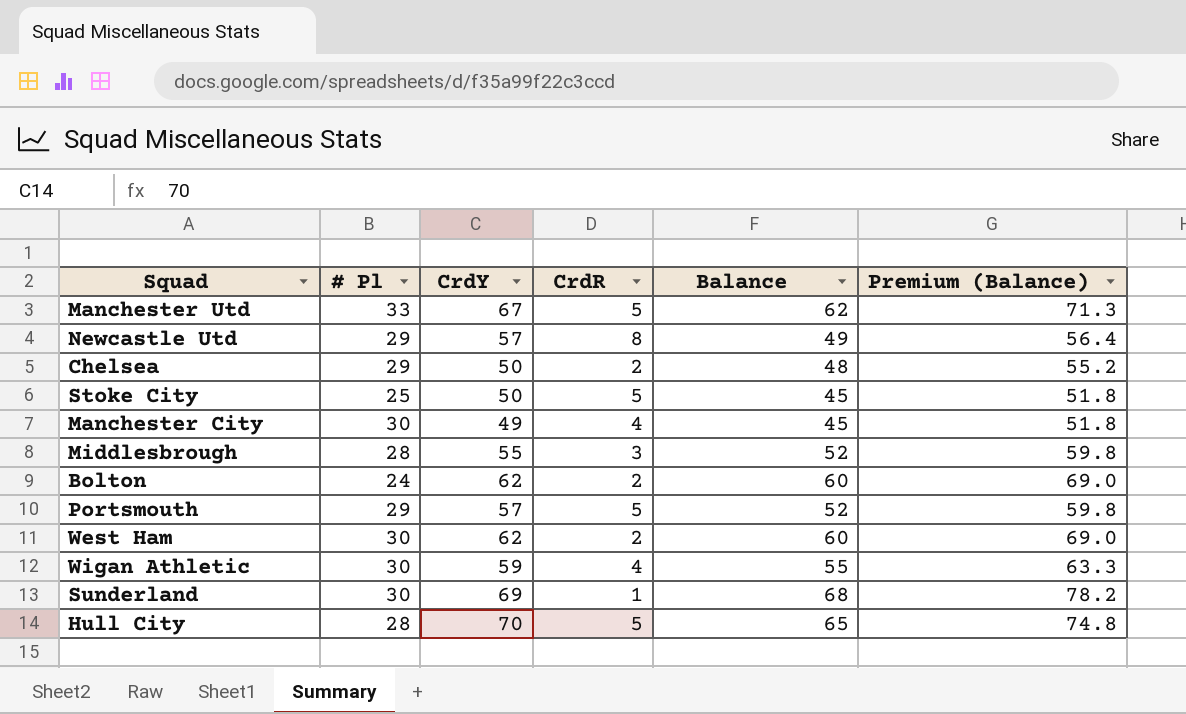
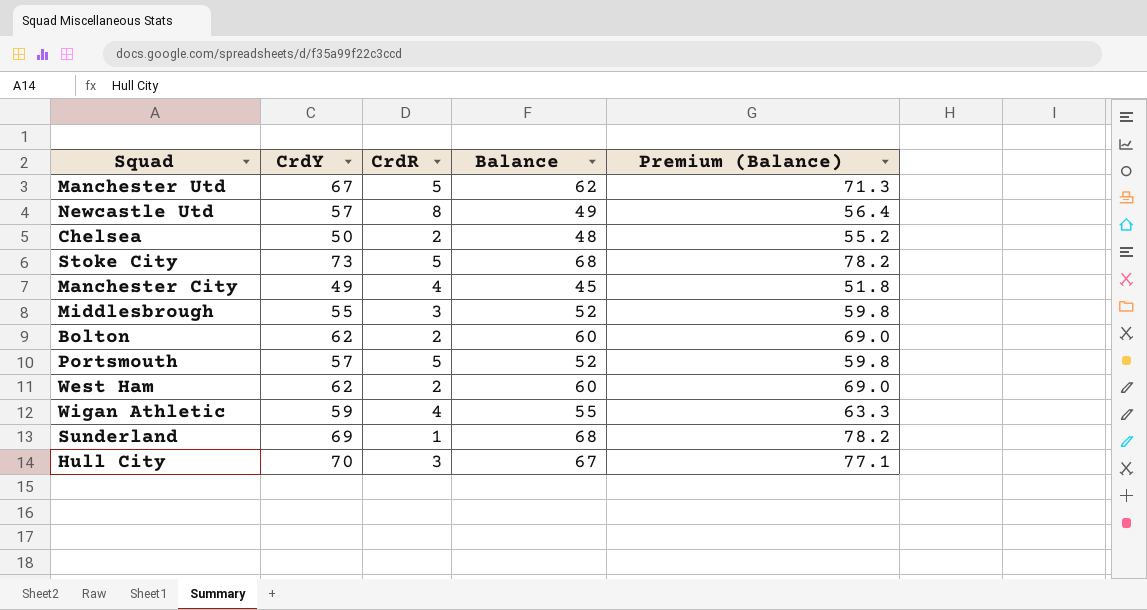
column # Pl | position: 2 -> none
Stoke City | CrdY: 50 -> 73
Stoke City | Balance: 45 -> 68
Stoke City | Premium (Balance): 51.8 -> 78.2
Hull City | CrdR: 5 -> 3
Hull City | Balance: 65 -> 67
Hull City | Premium (Balance): 74.8 -> 77.1

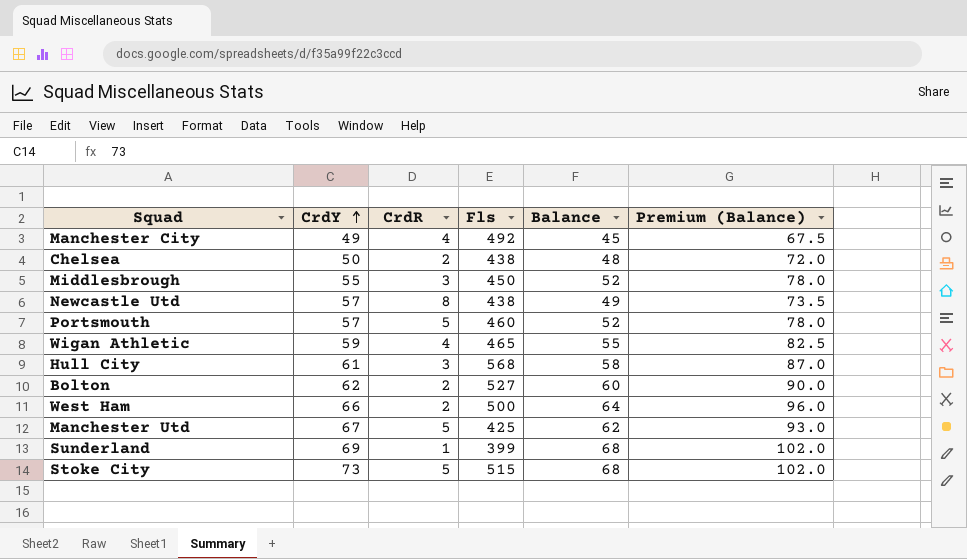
row order: none -> CrdY ascending
column Fls | position: none -> 4
column Premium (Balance) | formula: [Balance] * 1.15 -> [Balance] * 1.5
Hull City | CrdY: 70 -> 61
Hull City | Balance: 67 -> 58
West Ham | CrdY: 62 -> 66
West Ham | Balance: 60 -> 64

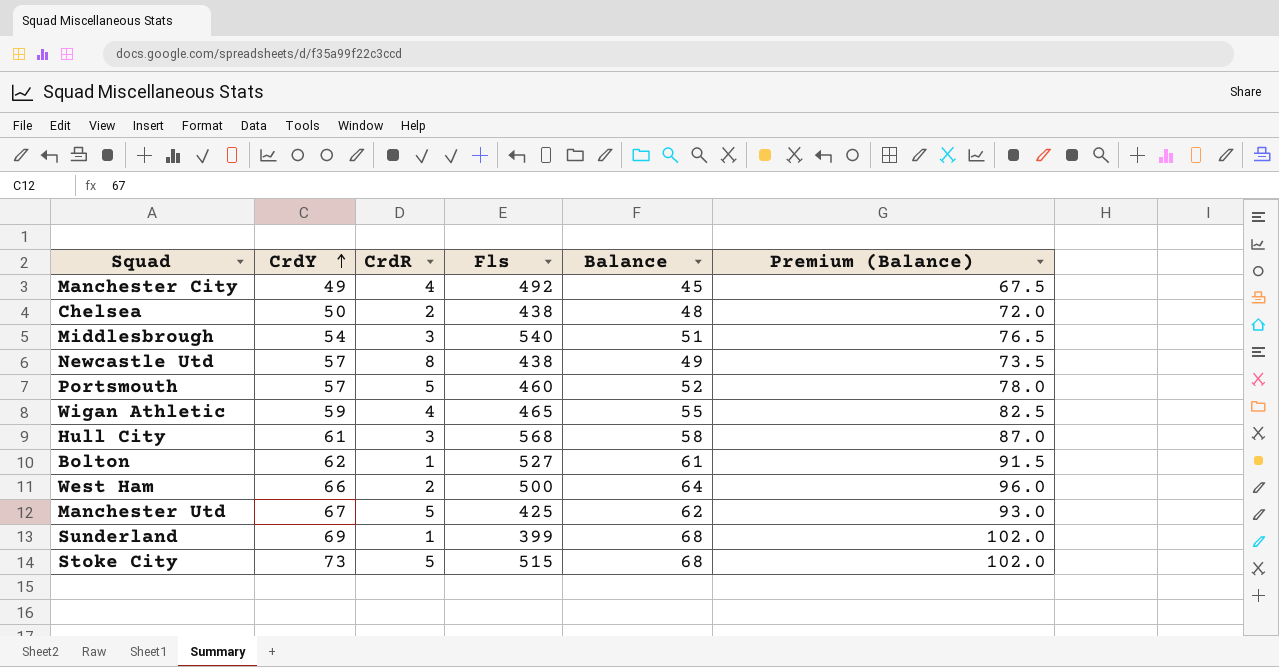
Middlesbrough | CrdY: 55 -> 54
Middlesbrough | Fls: 450 -> 540
Middlesbrough | Balance: 52 -> 51
Middlesbrough | Premium (Balance): 78.0 -> 76.5
Bolton | CrdR: 2 -> 1
Bolton | Balance: 60 -> 61
Bolton | Premium (Balance): 90.0 -> 91.5

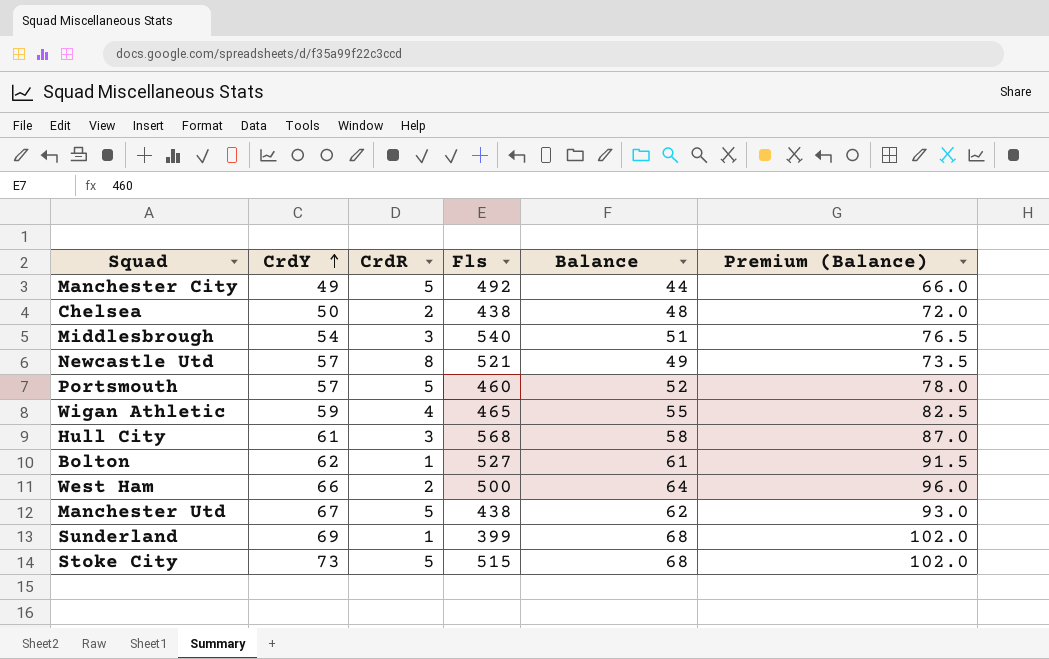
Manchester City | CrdR: 4 -> 5
Manchester City | Balance: 45 -> 44
Manchester City | Premium (Balance): 67.5 -> 66.0
Newcastle Utd | Fls: 438 -> 521
Manchester Utd | Fls: 425 -> 438

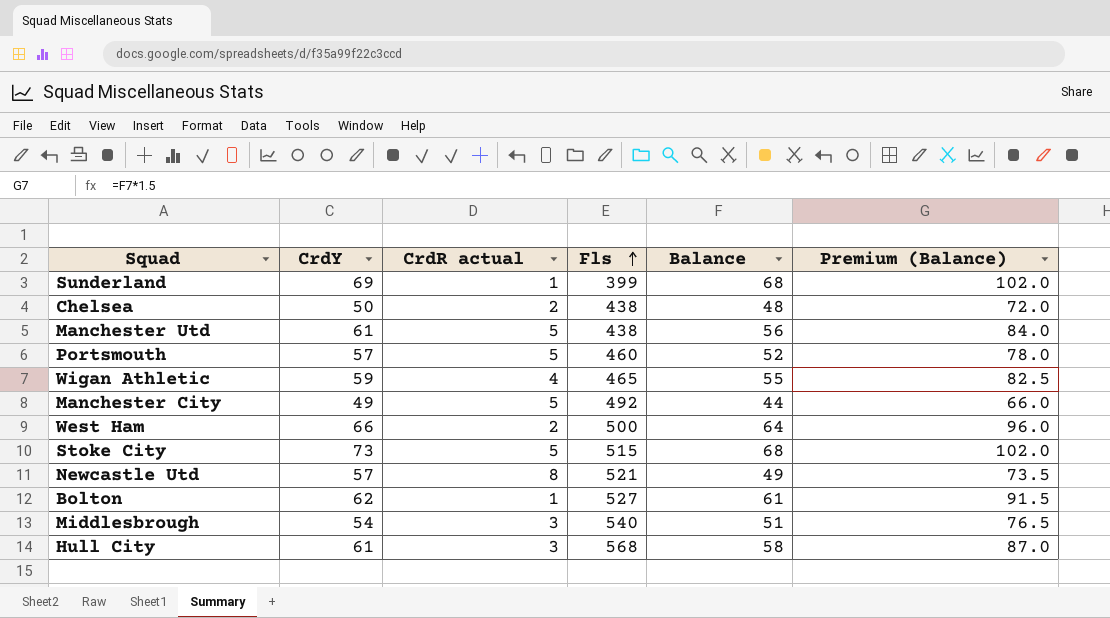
row order: CrdY ascending -> Fls ascending
column name: CrdR -> CrdR actual
Manchester Utd | CrdY: 67 -> 61
Manchester Utd | Balance: 62 -> 56
Manchester Utd | Premium (Balance): 93.0 -> 84.0

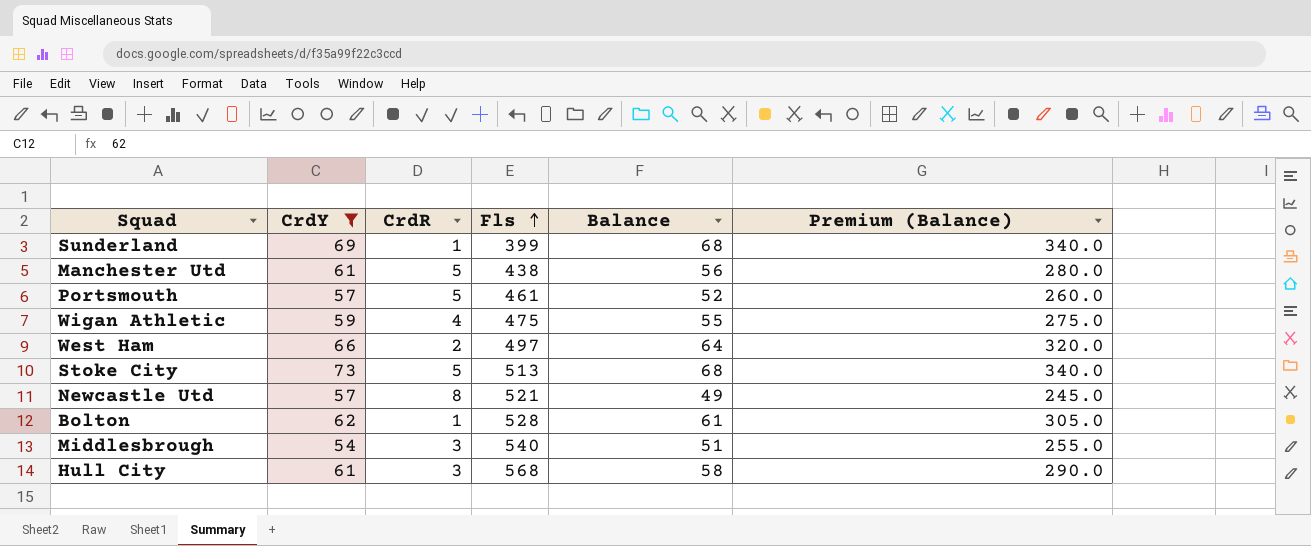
filter: none -> CrdY >= 54
column name: CrdR actual -> CrdR
column Premium (Balance) | formula: [Balance] * 1.5 -> [Balance] * 5
Portsmouth | Fls: 460 -> 461
Wigan Athletic | Fls: 465 -> 475
West Ham | Fls: 500 -> 497
Stoke City | Fls: 515 -> 513
Bolton | Fls: 527 -> 528

